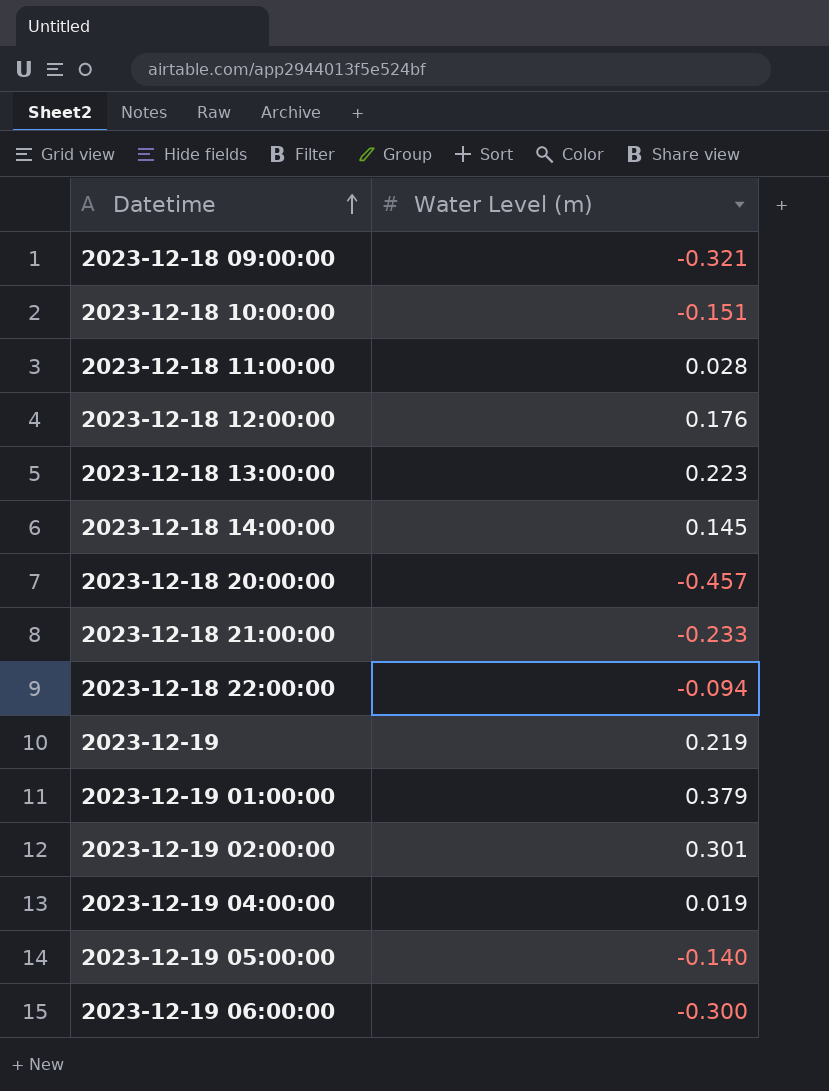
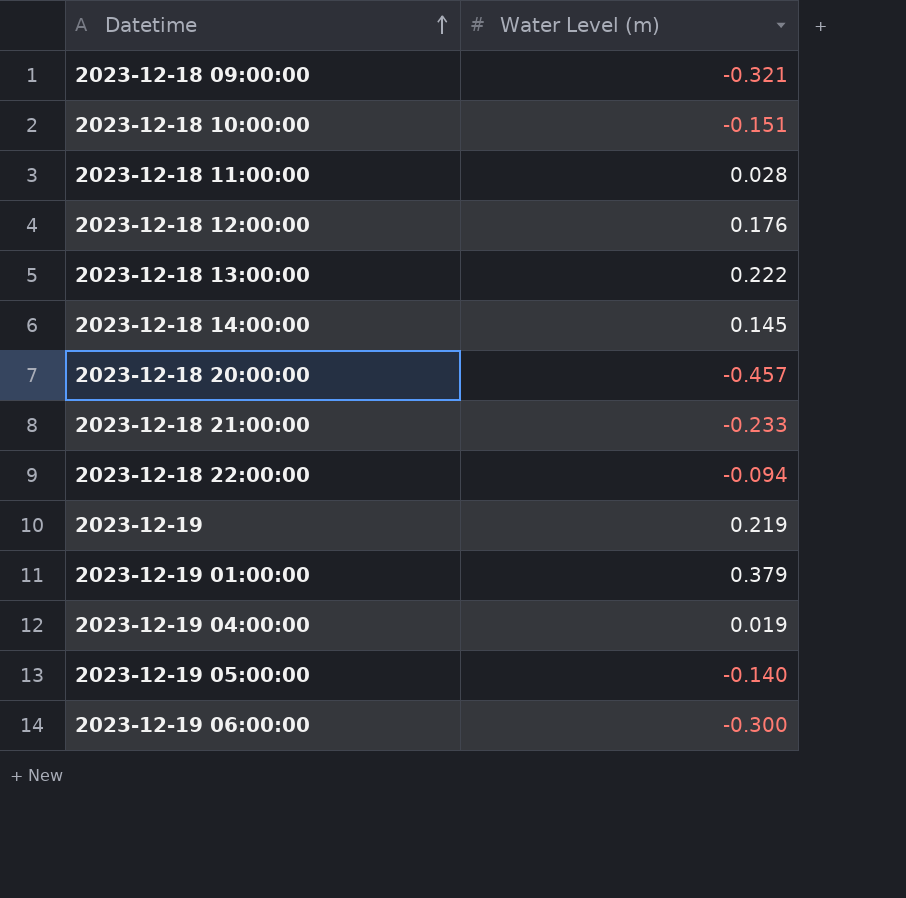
row 2023-12-19 02:00:00: 0.301 -> none
2023-12-18 13:00:00 | Water Level (m): 0.223 -> 0.222

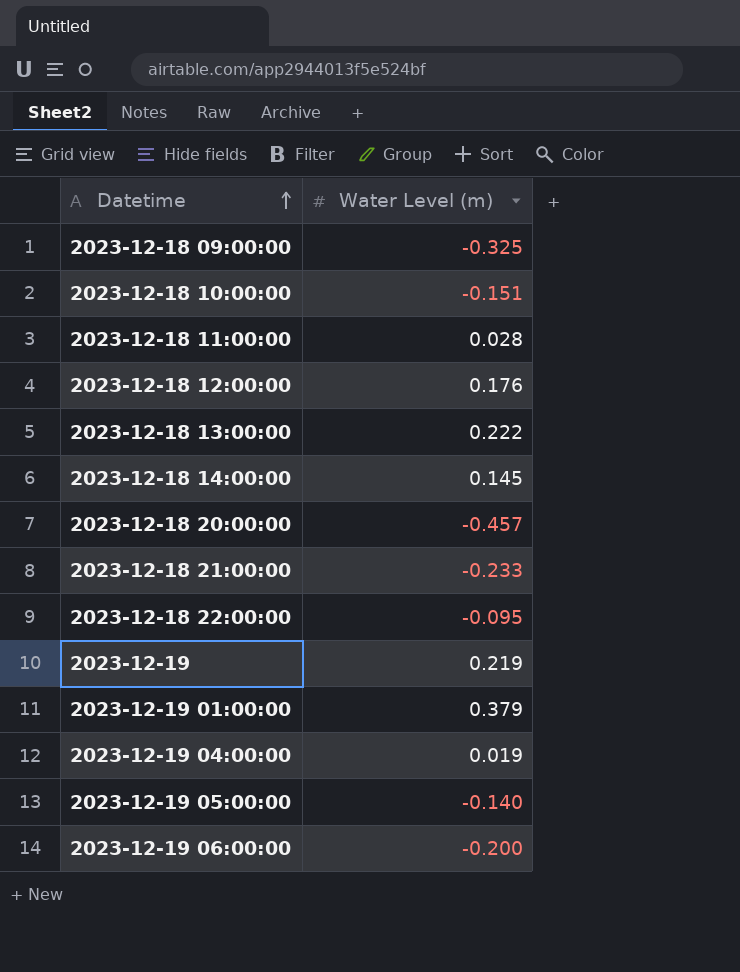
2023-12-18 09:00:00 | Water Level (m): -0.321 -> -0.325
2023-12-18 22:00:00 | Water Level (m): -0.094 -> -0.095
2023-12-19 06:00:00 | Water Level (m): -0.300 -> -0.200

